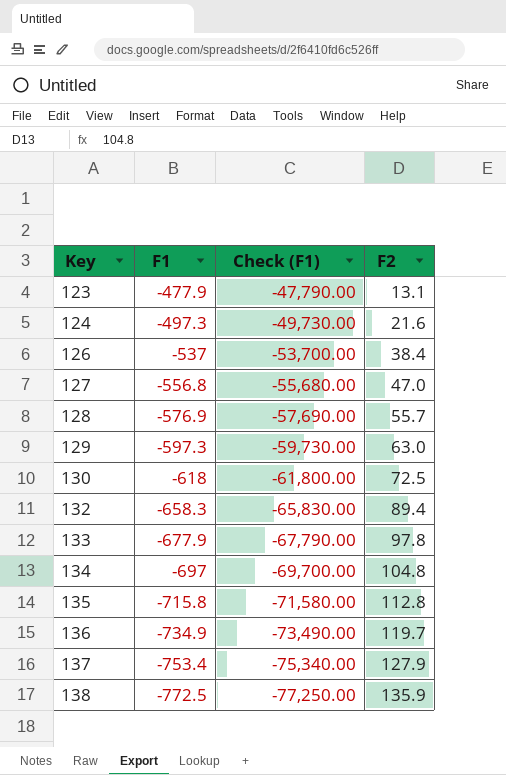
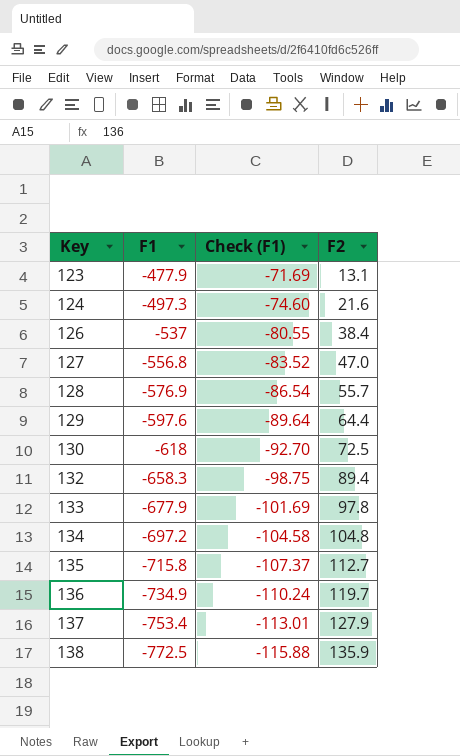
column Check (F1) | formula: [F1] * 100 -> [F1] * 0.15
129 | F1: -597.3 -> -597.6
129 | F2: 63.0 -> 64.4
134 | F1: -697 -> -697.2
135 | F2: 112.8 -> 112.7

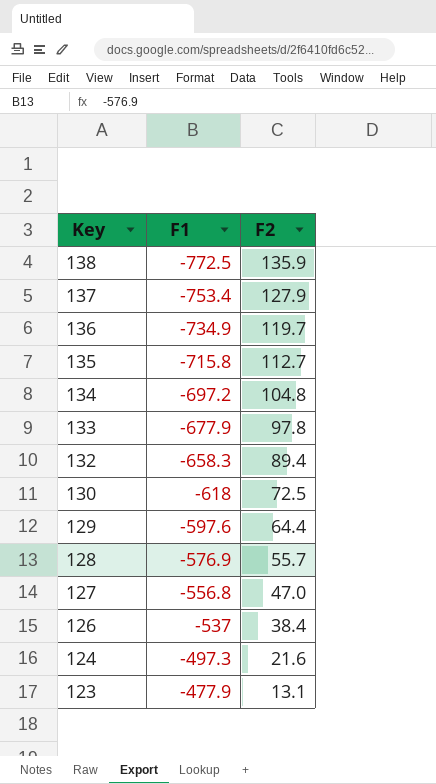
row order: Key ascending -> Key descending
column Check (F1) | formula: [F1] * 0.15 -> none

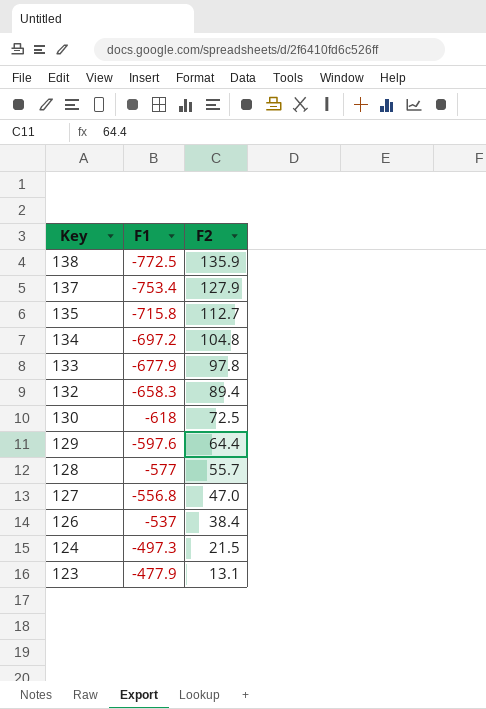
row 136: -734.9 | 119.7 -> none
128 | F1: -576.9 -> -577
124 | F2: 21.6 -> 21.5

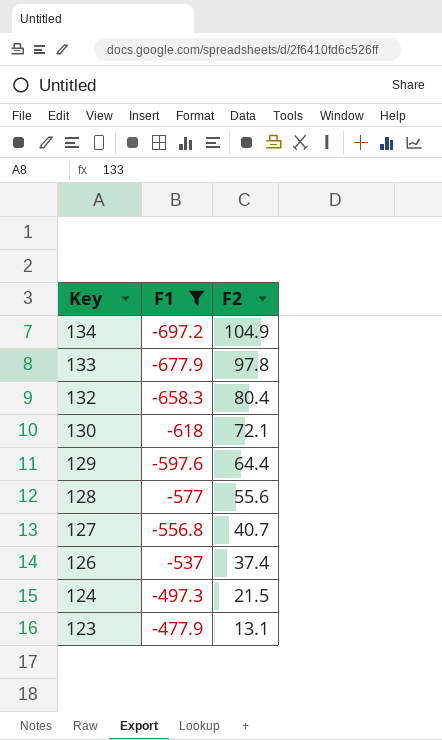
filter: none -> F1 >= -697.2
134 | F2: 104.8 -> 104.9
132 | F2: 89.4 -> 80.4
130 | F2: 72.5 -> 72.1
128 | F2: 55.7 -> 55.6
127 | F2: 47.0 -> 40.7
126 | F2: 38.4 -> 37.4

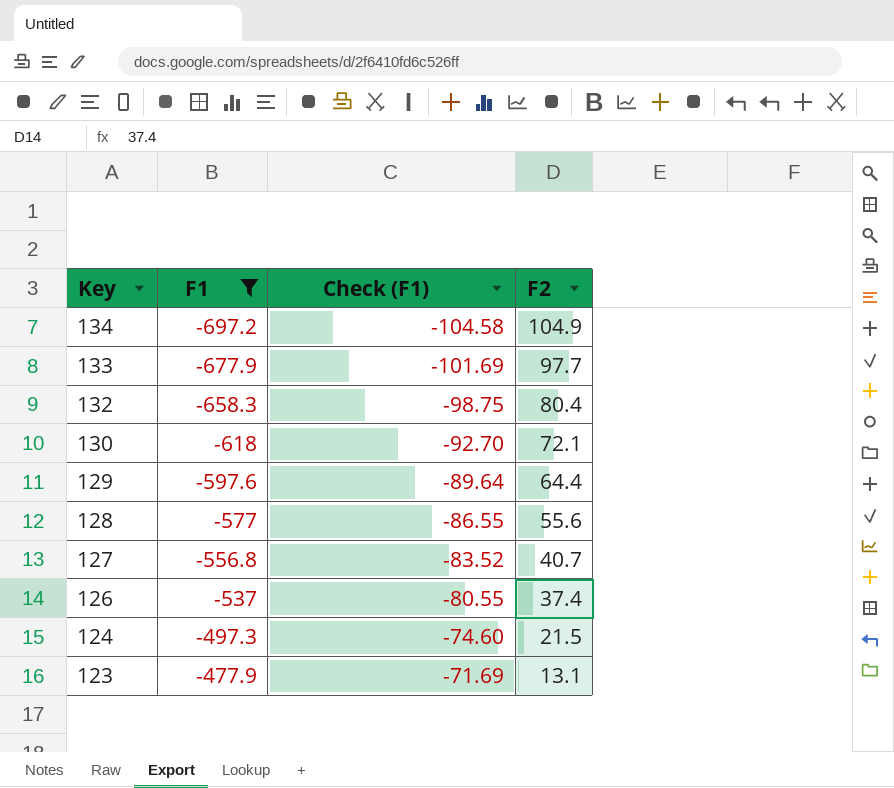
column Check (F1) | formula: none -> [F1] * 0.15
133 | F2: 97.8 -> 97.7

